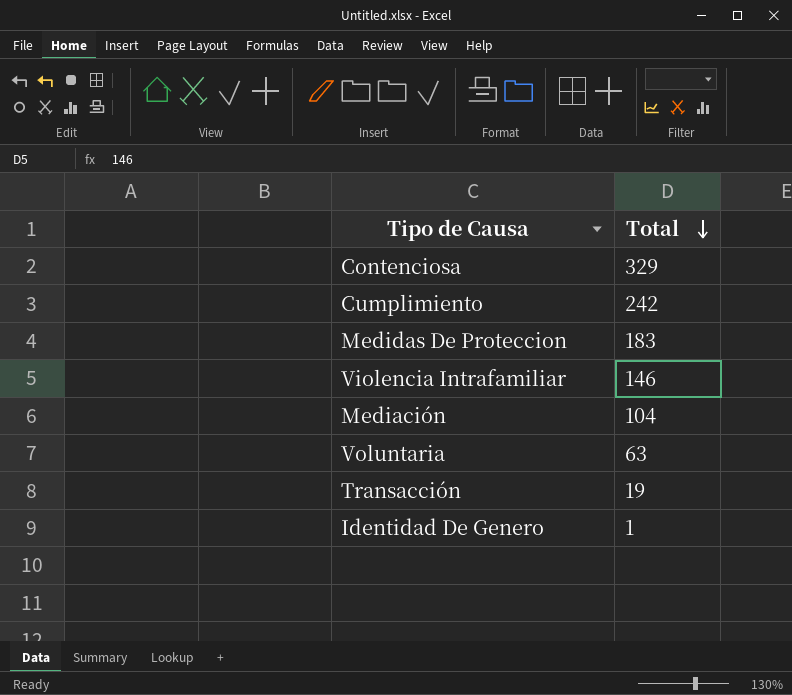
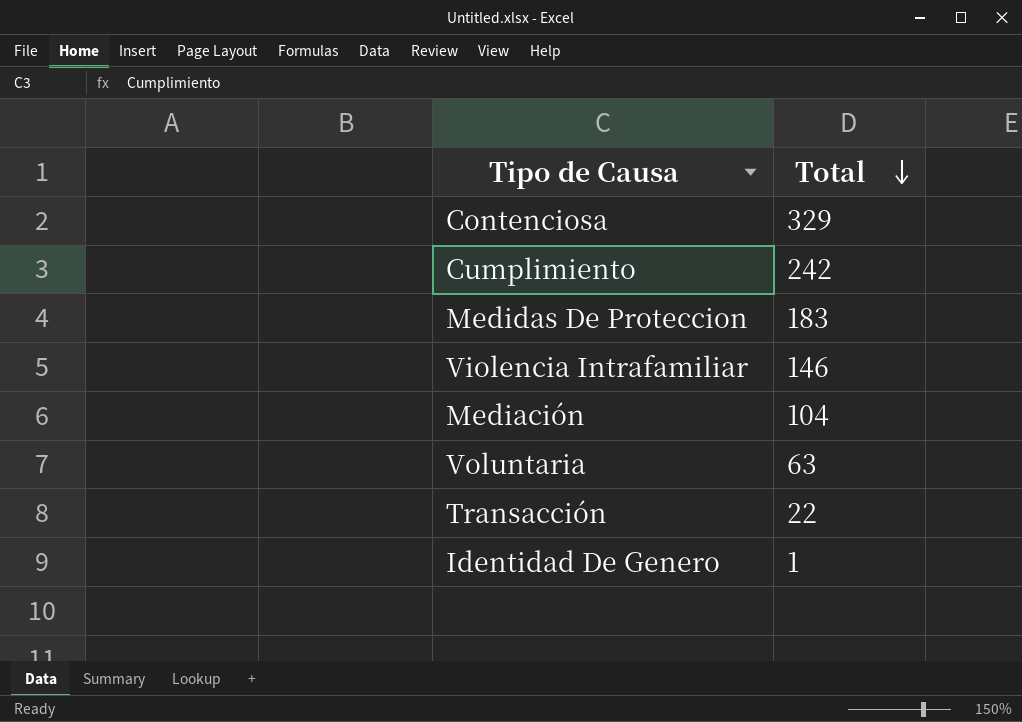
Transacción | Total: 19 -> 22

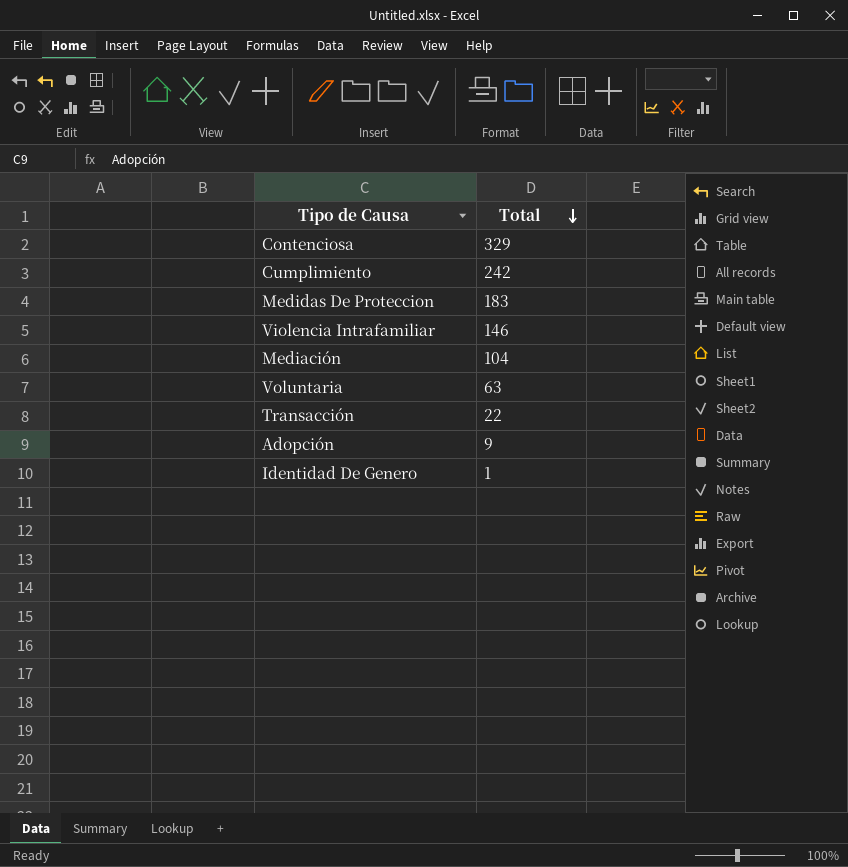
row Adopción: none -> 9

